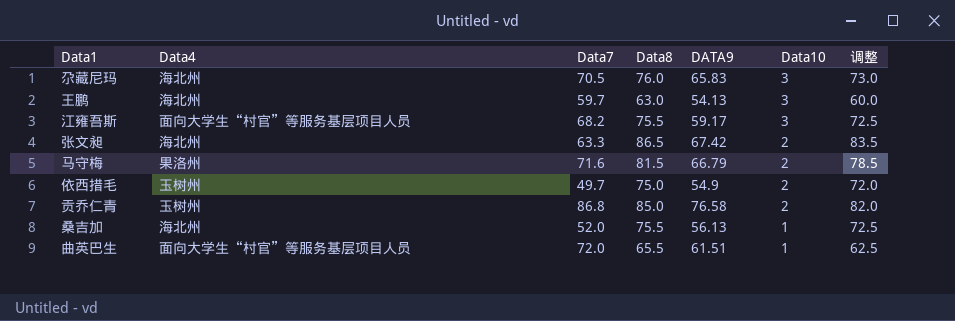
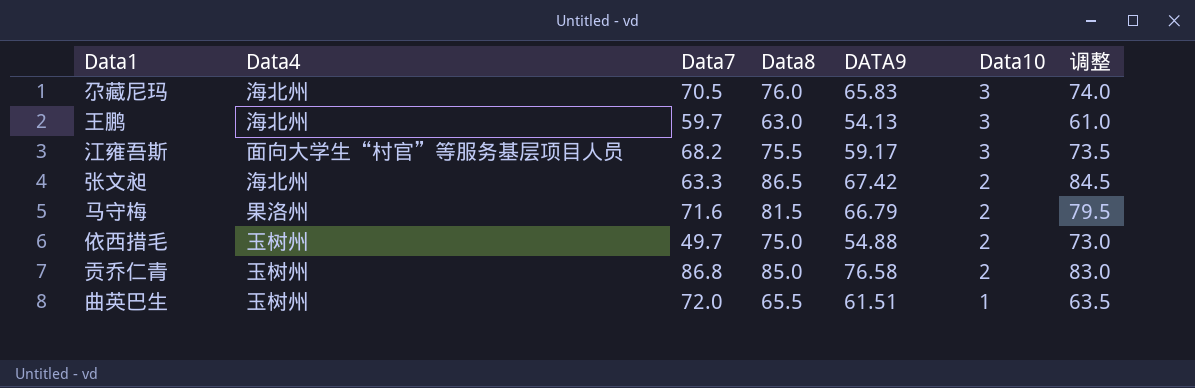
column 调整 | formula: [Data8] - 3 -> [Data8] - 2
row 桑吉加: 海北州 | 52.0 | 75.5 | 56.13 | 1 | 72.5 -> none
依西措毛 | DATA9: 54.9 -> 54.88
曲英巴生 | Data4: 面向大学生“村官”等服务基层项目人员 -> 玉树州

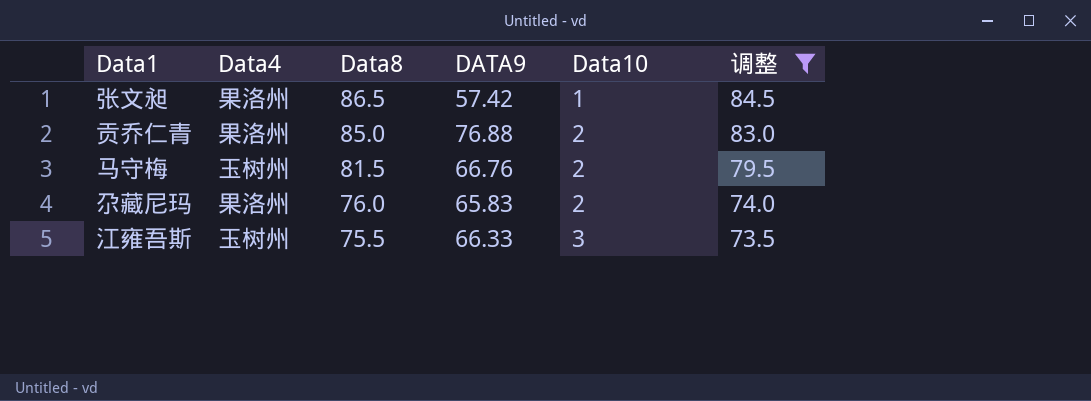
filter: none -> 调整 >= 73.5
row order: Data10 descending -> Data8 descending
column Data7 | position: 3 -> none
张文昶 | Data4: 海北州 -> 果洛州
张文昶 | DATA9: 67.42 -> 57.42
张文昶 | Data10: 2 -> 1
贡乔仁青 | Data4: 玉树州 -> 果洛州
贡乔仁青 | DATA9: 76.58 -> 76.88
马守梅 | Data4: 果洛州 -> 玉树州
马守梅 | DATA9: 66.79 -> 66.76
尕藏尼玛 | Data4: 海北州 -> 果洛州
尕藏尼玛 | Data10: 3 -> 2
江雍吾斯 | Data4: 面向大学生“村官”等服务基层项目人员 -> 玉树州
江雍吾斯 | DATA9: 59.17 -> 66.33

